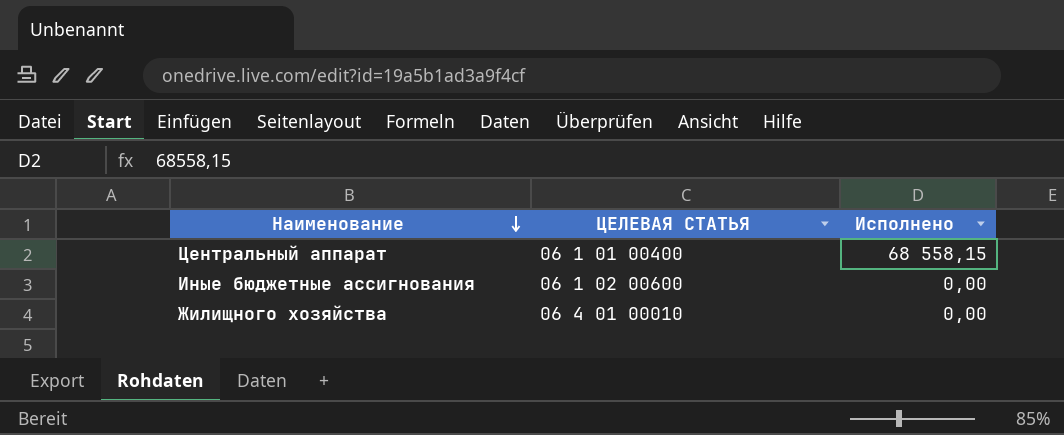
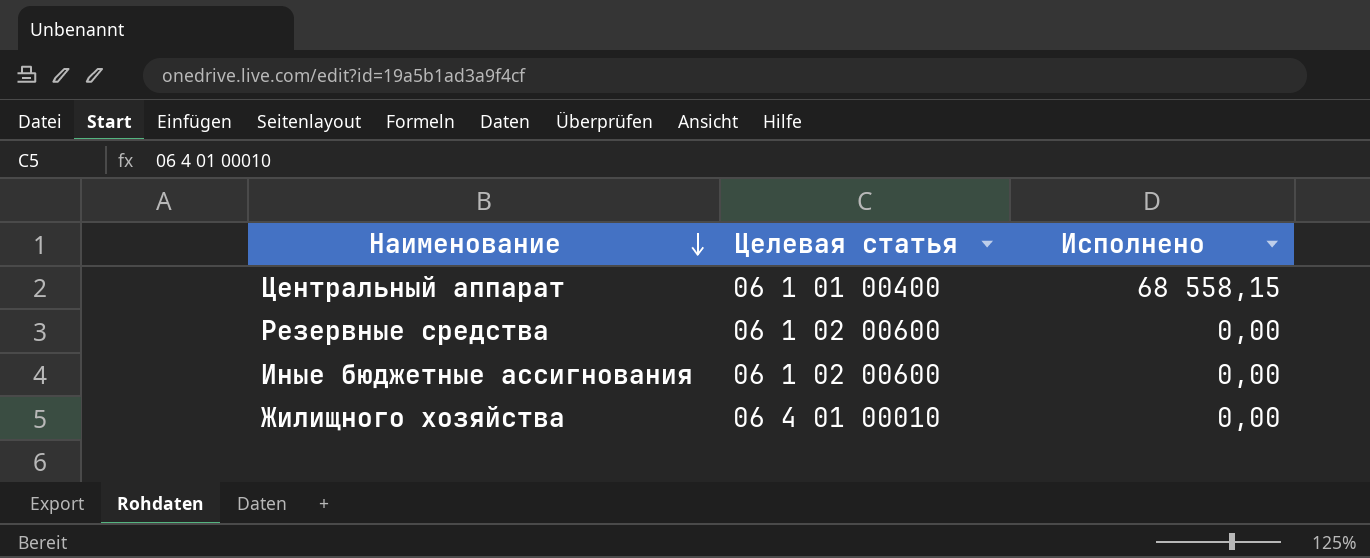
column name: ЦЕЛЕВАЯ СТАТЬЯ -> Целевая статья
row Резервные средства: none -> 06 1 02 00600 | 0,00

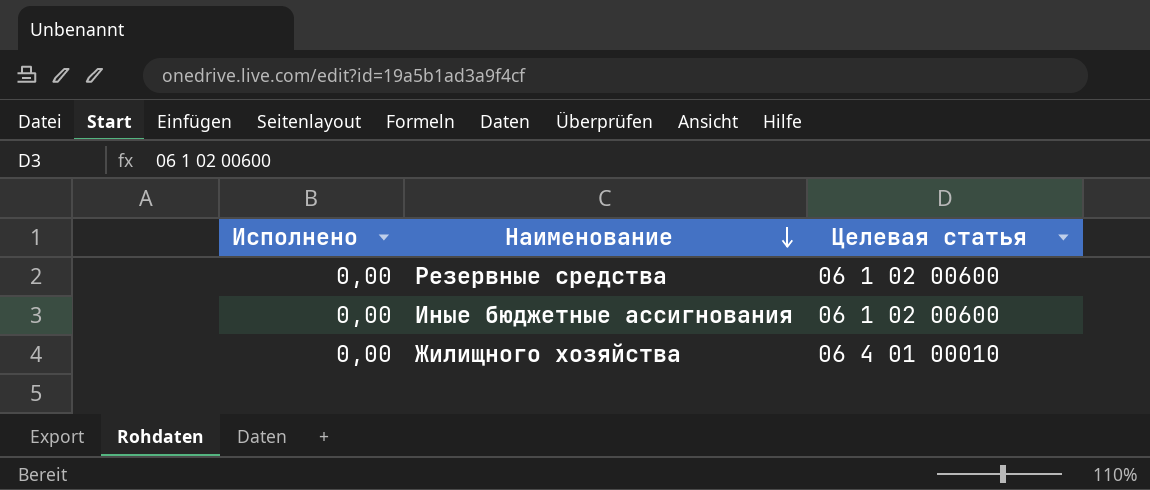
column Исполнено | position: 3 -> 1
row Центральный аппарат: 06 1 01 00400 | 68 558,15 -> none

